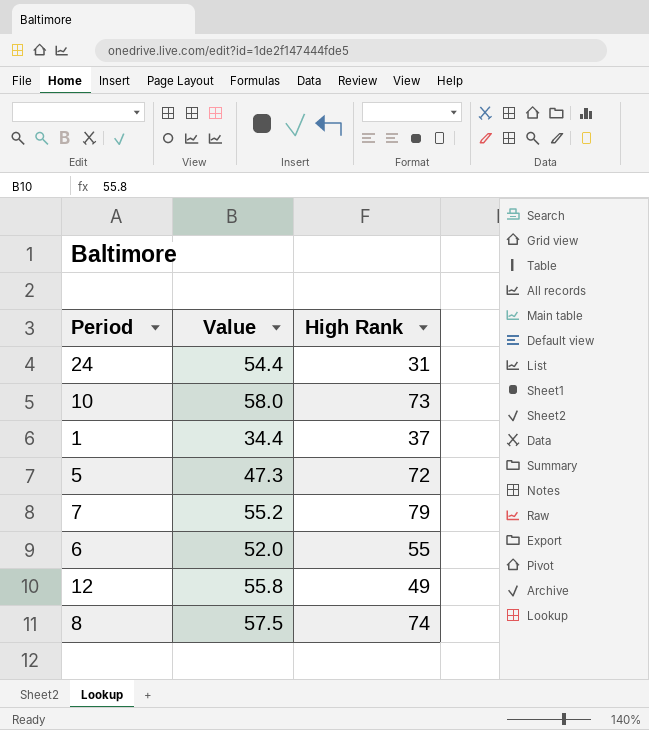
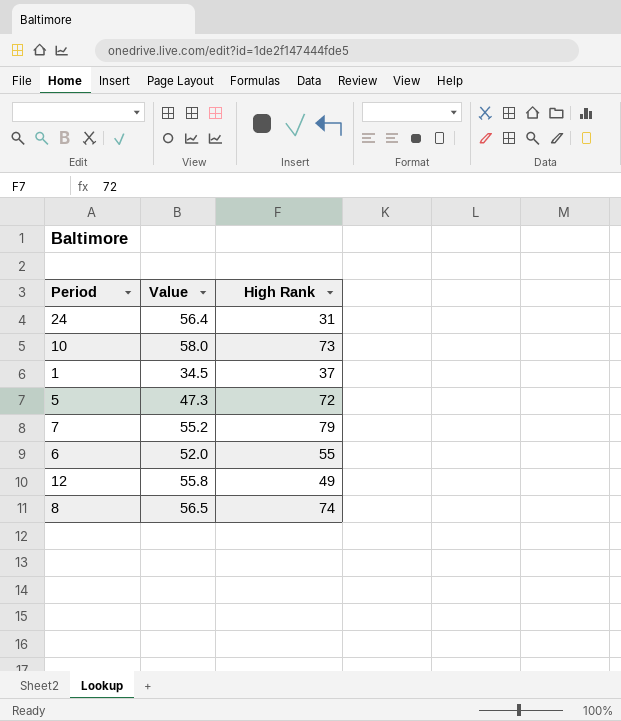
24 | Value: 54.4 -> 56.4
1 | Value: 34.4 -> 34.5
8 | Value: 57.5 -> 56.5

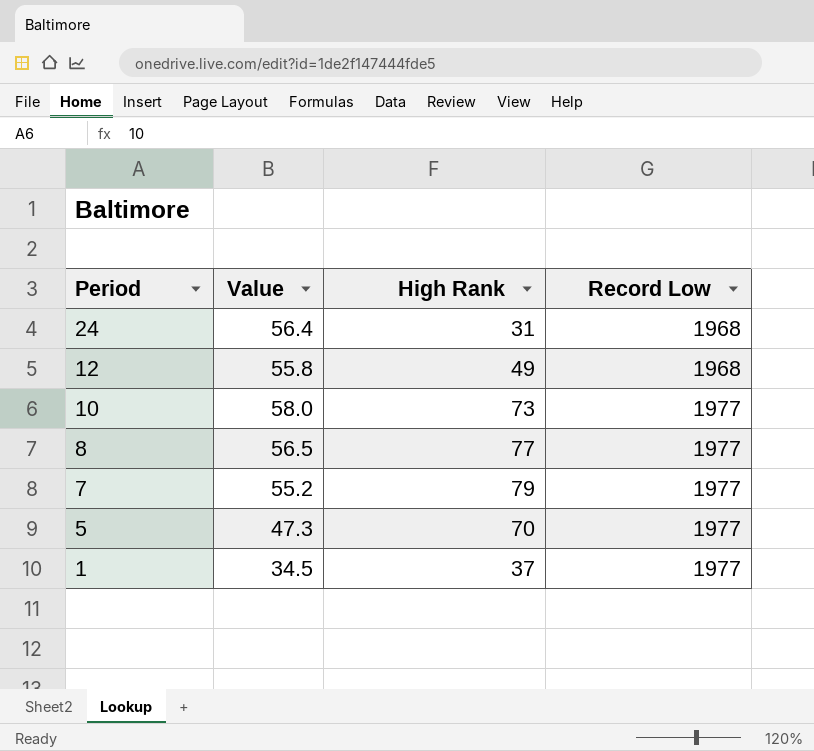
row order: none -> Period descending
column Record Low | position: none -> 4
row 6: 52.0 | 55 -> none
8 | High Rank: 74 -> 77
5 | High Rank: 72 -> 70

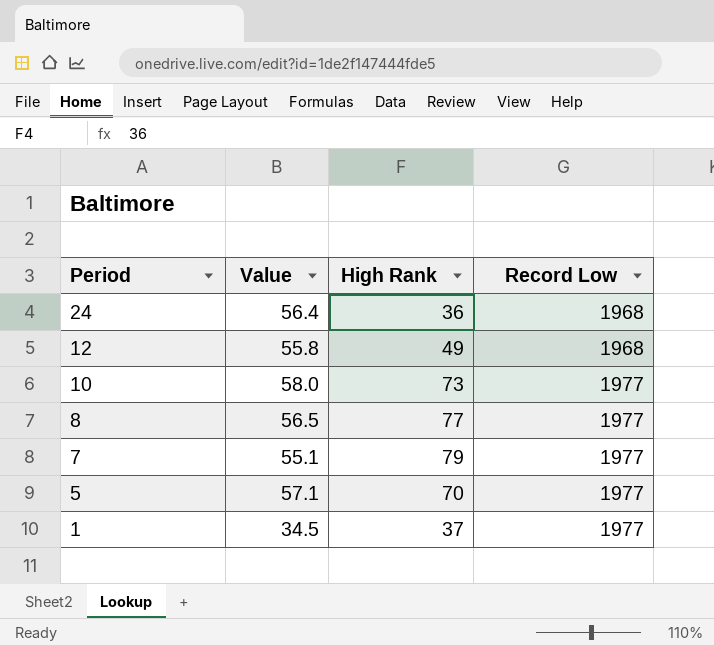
24 | High Rank: 31 -> 36
7 | Value: 55.2 -> 55.1
5 | Value: 47.3 -> 57.1

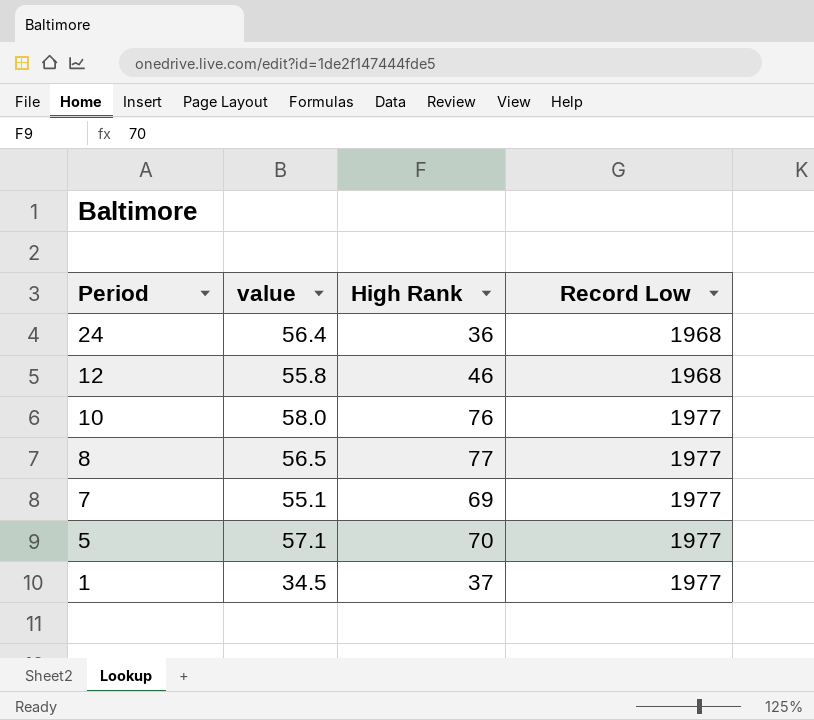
column name: Value -> value
12 | High Rank: 49 -> 46
10 | High Rank: 73 -> 76
7 | High Rank: 79 -> 69

